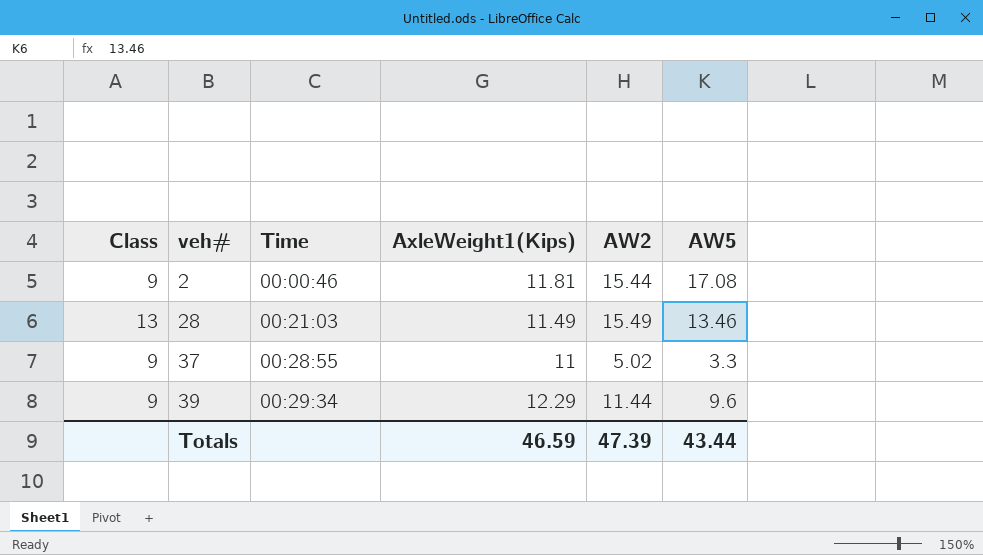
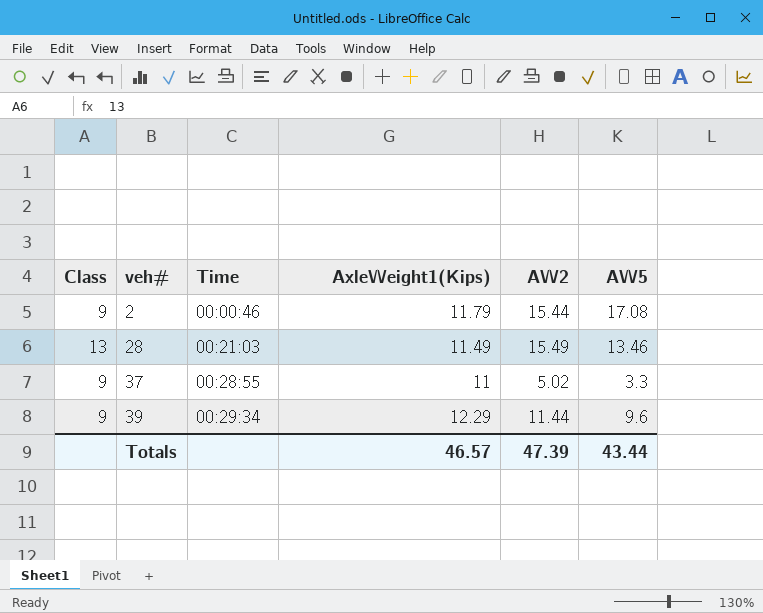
2 | AxleWeight1(Kips): 11.81 -> 11.79
Totals | AxleWeight1(Kips): 46.59 -> 46.57

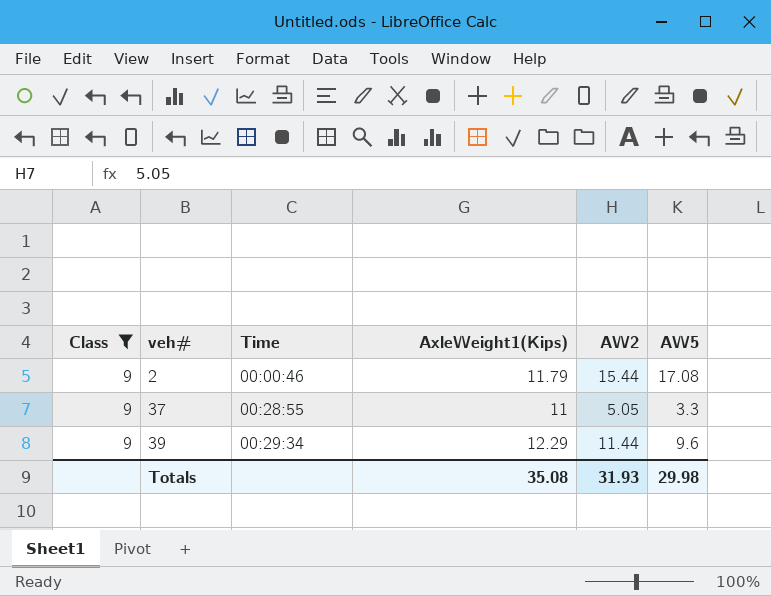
filter: none -> Class = 9
37 | AW2: 5.02 -> 5.05
Totals | AxleWeight1(Kips): 46.57 -> 35.08
Totals | AW2: 47.39 -> 31.93
Totals | AW5: 43.44 -> 29.98

